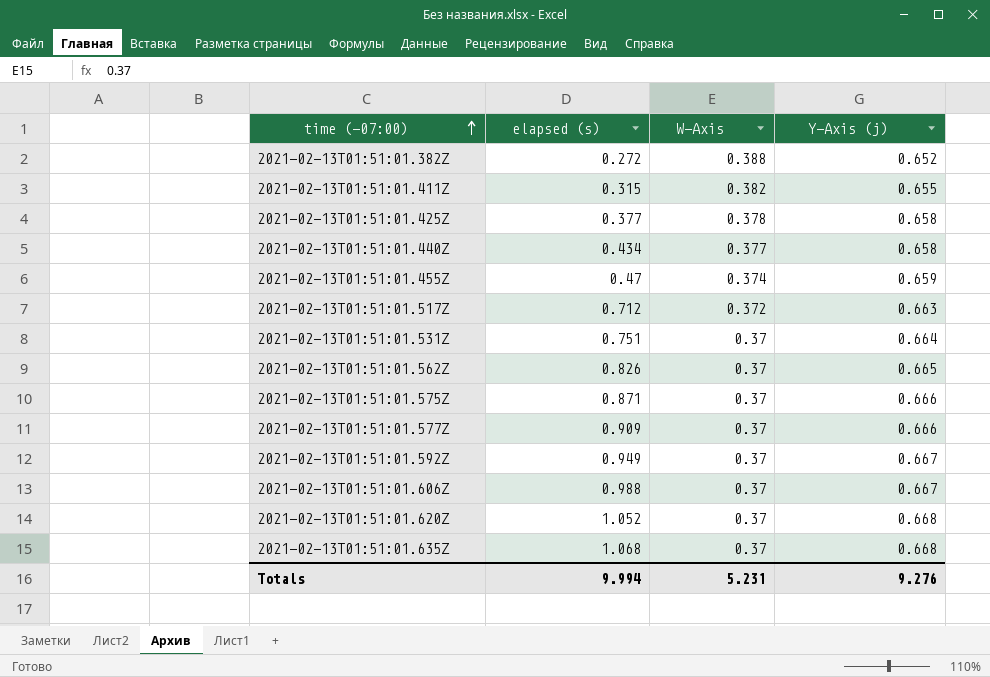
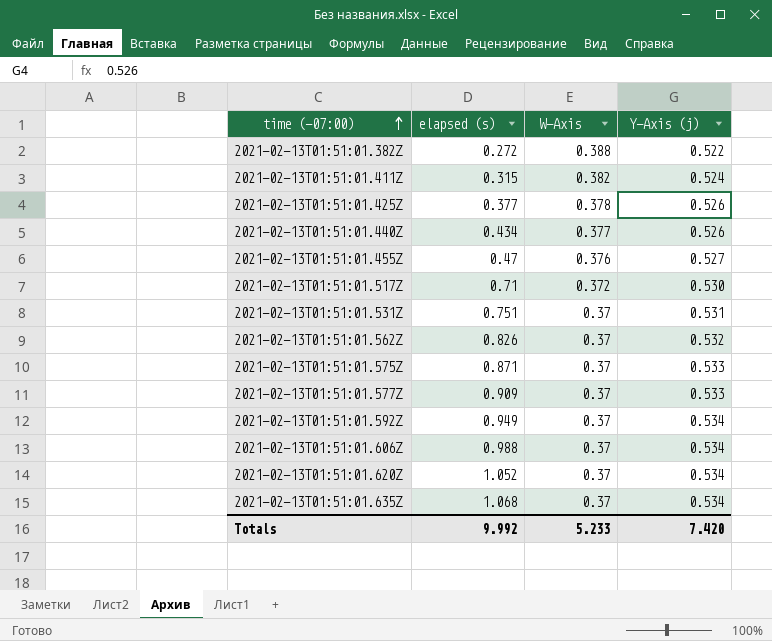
2021-02-13T01:51:01.382Z | Y-Axis (j): 0.652 -> 0.522
2021-02-13T01:51:01.411Z | Y-Axis (j): 0.655 -> 0.524
2021-02-13T01:51:01.425Z | Y-Axis (j): 0.658 -> 0.526
2021-02-13T01:51:01.440Z | Y-Axis (j): 0.658 -> 0.526
2021-02-13T01:51:01.455Z | W-Axis: 0.374 -> 0.376
2021-02-13T01:51:01.455Z | Y-Axis (j): 0.659 -> 0.527
2021-02-13T01:51:01.517Z | elapsed (s): 0.712 -> 0.71
2021-02-13T01:51:01.517Z | Y-Axis (j): 0.663 -> 0.530
2021-02-13T01:51:01.531Z | Y-Axis (j): 0.664 -> 0.531
2021-02-13T01:51:01.562Z | Y-Axis (j): 0.665 -> 0.532
2021-02-13T01:51:01.575Z | Y-Axis (j): 0.666 -> 0.533
2021-02-13T01:51:01.577Z | Y-Axis (j): 0.666 -> 0.533
2021-02-13T01:51:01.592Z | Y-Axis (j): 0.667 -> 0.534
2021-02-13T01:51:01.606Z | Y-Axis (j): 0.667 -> 0.534
2021-02-13T01:51:01.620Z | Y-Axis (j): 0.668 -> 0.534
2021-02-13T01:51:01.635Z | Y-Axis (j): 0.668 -> 0.534
Totals | elapsed (s): 9.994 -> 9.992
Totals | W-Axis: 5.231 -> 5.233
Totals | Y-Axis (j): 9.276 -> 7.420

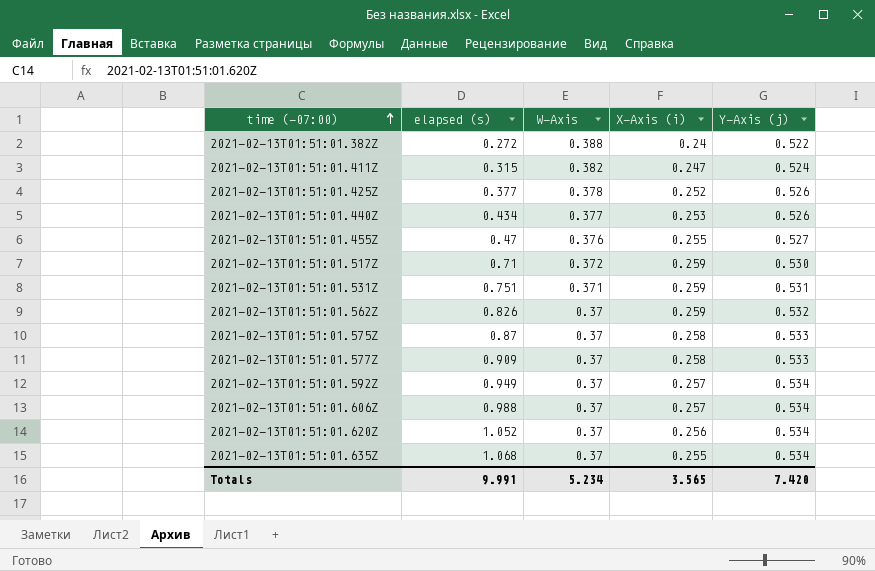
column X-Axis (i) | position: none -> 4
2021-02-13T01:51:01.531Z | W-Axis: 0.37 -> 0.371
2021-02-13T01:51:01.575Z | elapsed (s): 0.871 -> 0.87
Totals | elapsed (s): 9.992 -> 9.991
Totals | W-Axis: 5.233 -> 5.234

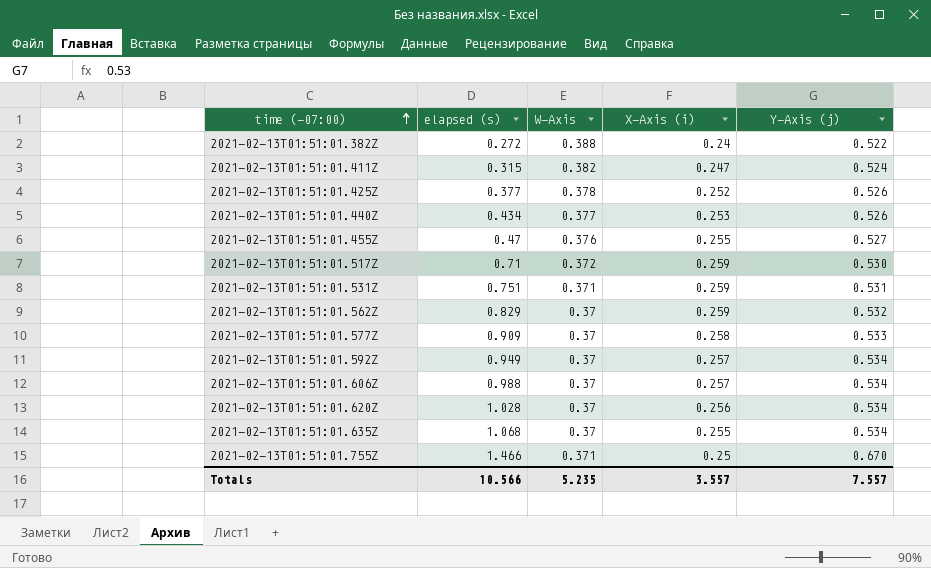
row 2021-02-13T01:51:01.575Z: 0.87 | 0.37 | 0.258 | 0.533 -> none
2021-02-13T01:51:01.562Z | elapsed (s): 0.826 -> 0.829
2021-02-13T01:51:01.620Z | elapsed (s): 1.052 -> 1.028
row 2021-02-13T01:51:01.755Z: none -> 1.466 | 0.371 | 0.25 | 0.670
Totals | elapsed (s): 9.991 -> 10.566
Totals | W-Axis: 5.234 -> 5.235
Totals | X-Axis (i): 3.565 -> 3.557
Totals | Y-Axis (j): 7.420 -> 7.557

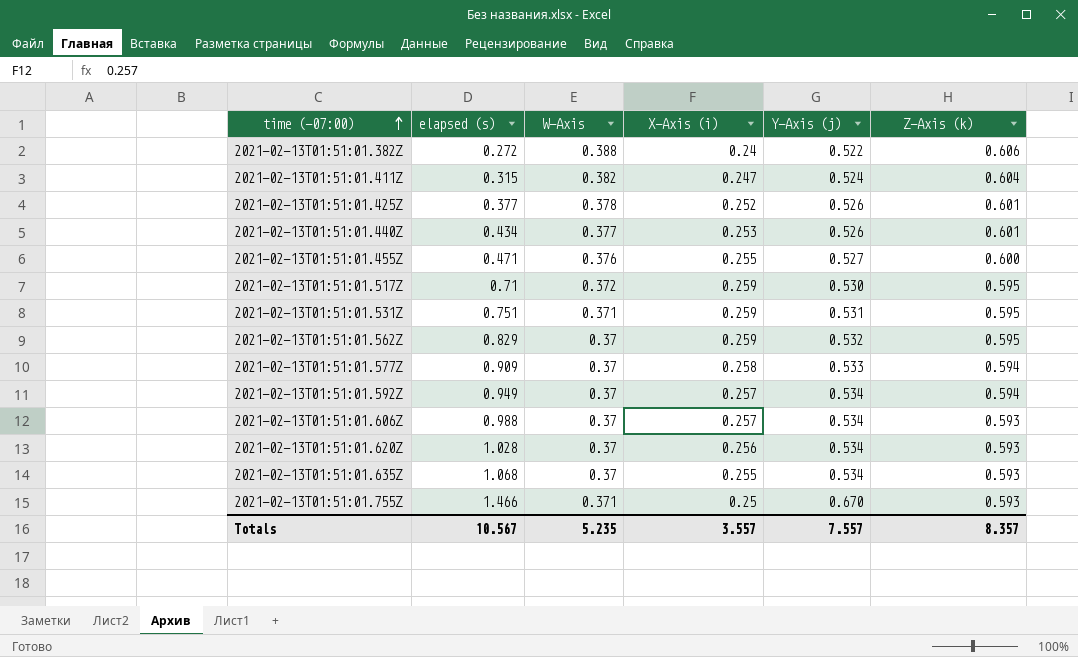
column Z-Axis (k) | position: none -> 6
2021-02-13T01:51:01.455Z | elapsed (s): 0.47 -> 0.471
Totals | elapsed (s): 10.566 -> 10.567

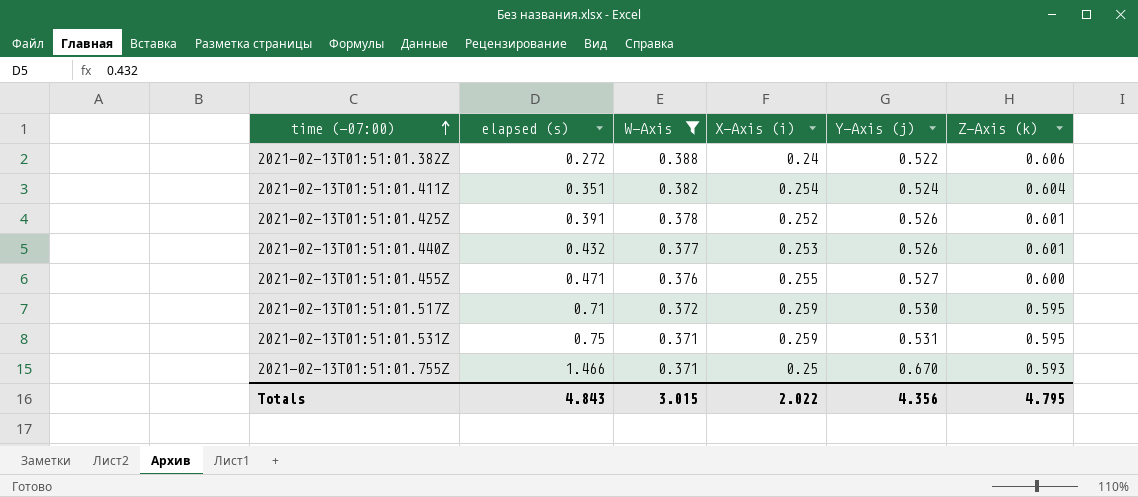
filter: none -> W-Axis != 0.37
2021-02-13T01:51:01.411Z | elapsed (s): 0.315 -> 0.351
2021-02-13T01:51:01.411Z | X-Axis (i): 0.247 -> 0.254
2021-02-13T01:51:01.425Z | elapsed (s): 0.377 -> 0.391
2021-02-13T01:51:01.440Z | elapsed (s): 0.434 -> 0.432
2021-02-13T01:51:01.531Z | elapsed (s): 0.751 -> 0.75
Totals | elapsed (s): 10.567 -> 4.843
Totals | W-Axis: 5.235 -> 3.015
Totals | X-Axis (i): 3.557 -> 2.022
Totals | Y-Axis (j): 7.557 -> 4.356
Totals | Z-Axis (k): 8.357 -> 4.795

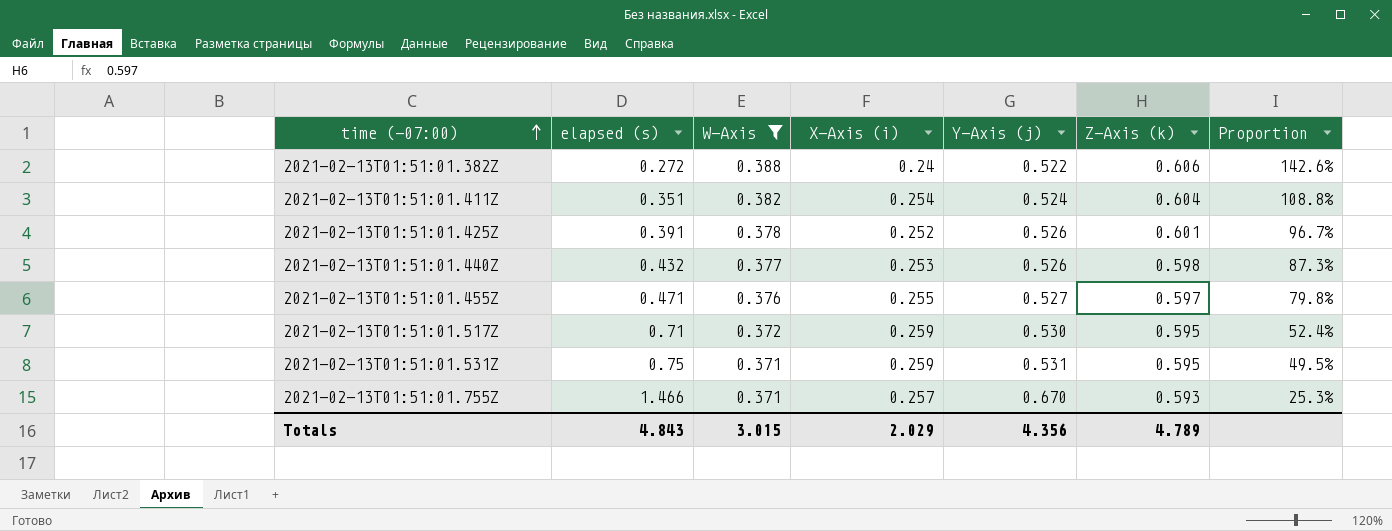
column Proportion | formula: none -> [W-Axis] / [elapsed (s)]
2021-02-13T01:51:01.440Z | Z-Axis (k): 0.601 -> 0.598
2021-02-13T01:51:01.455Z | Z-Axis (k): 0.600 -> 0.597
2021-02-13T01:51:01.755Z | X-Axis (i): 0.25 -> 0.257
Totals | X-Axis (i): 2.022 -> 2.029
Totals | Z-Axis (k): 4.795 -> 4.789

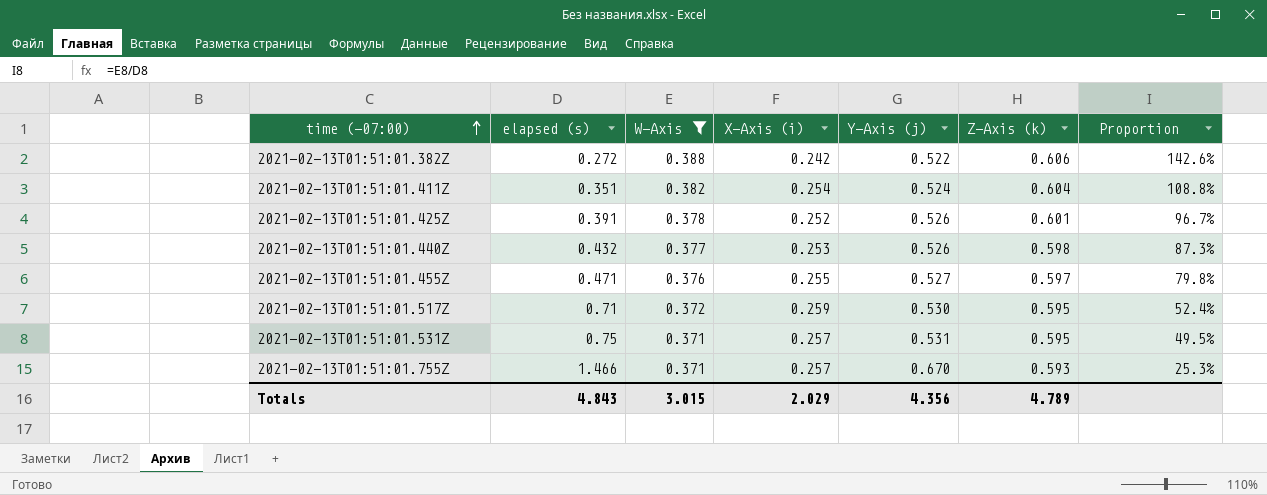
2021-02-13T01:51:01.382Z | X-Axis (i): 0.24 -> 0.242
2021-02-13T01:51:01.531Z | X-Axis (i): 0.259 -> 0.257

